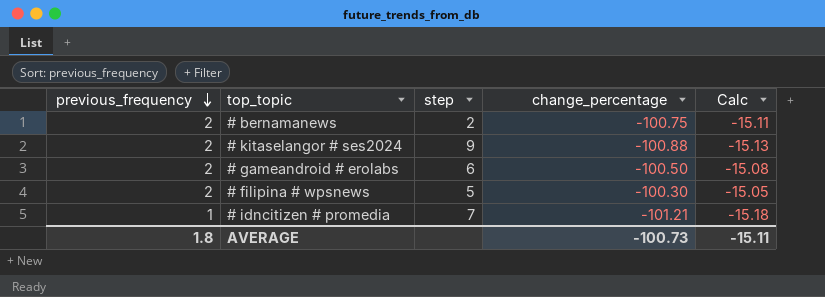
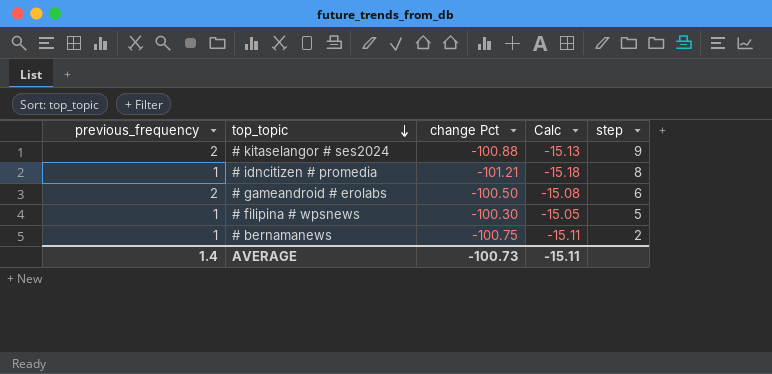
row order: previous_frequency descending -> top_topic descending
column name: change_percentage -> change Pct
column step | position: 3 -> 5
# idncitizen # promedia | step: 7 -> 8
# filipina # wpsnews | previous_frequency: 2 -> 1
# bernamanews | previous_frequency: 2 -> 1
AVERAGE | previous_frequency: 1.8 -> 1.4

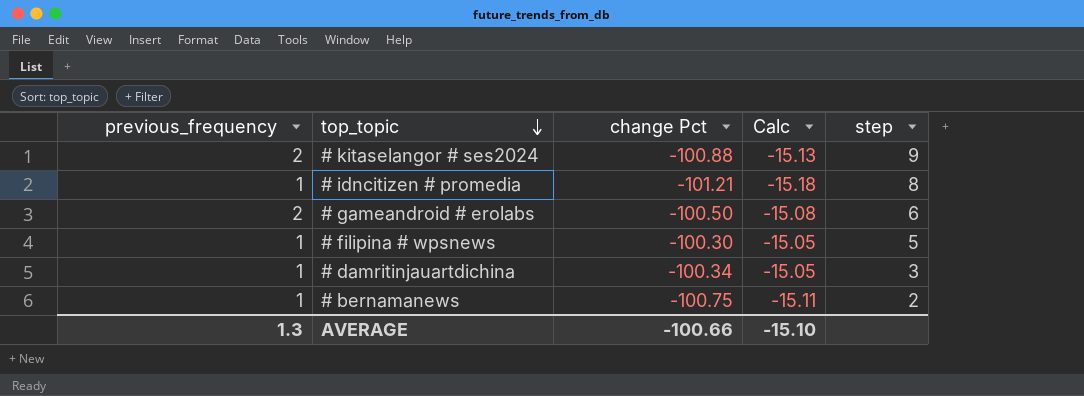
row # damritinjauartdichina: none -> 1 | -100.34 | -15.05 | 3
AVERAGE | previous_frequency: 1.4 -> 1.3
AVERAGE | change Pct: -100.73 -> -100.66
AVERAGE | Calc: -15.11 -> -15.10

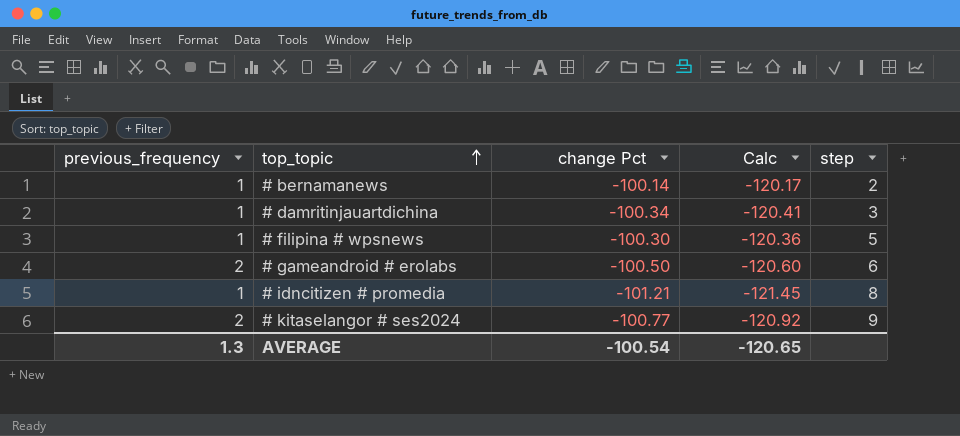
row order: top_topic descending -> top_topic ascending
column Calc | formula: [change Pct] * 0.15 -> [change Pct] * 1.2
# bernamanews | change Pct: -100.75 -> -100.14
# kitaselangor # ses2024 | change Pct: -100.88 -> -100.77
AVERAGE | change Pct: -100.66 -> -100.54
AVERAGE | Calc: -15.10 -> -120.65

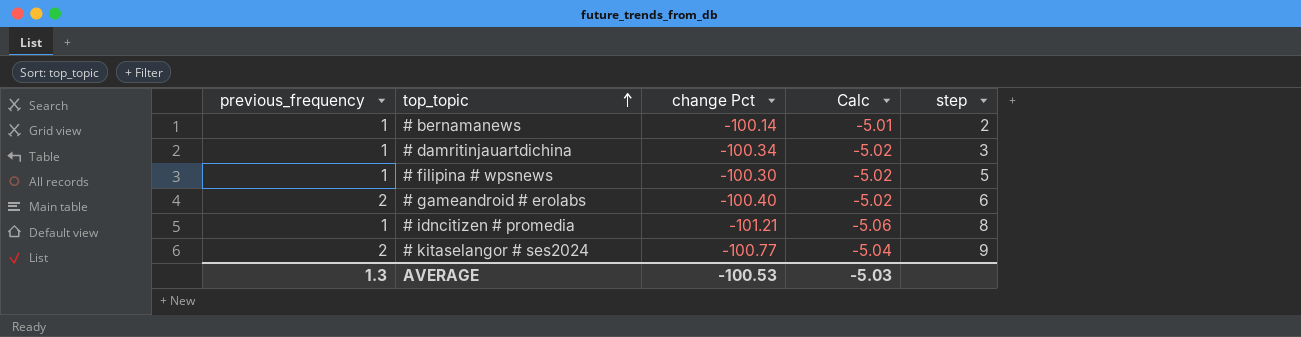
column Calc | formula: [change Pct] * 1.2 -> [change Pct] * 0.05
# gameandroid # erolabs | change Pct: -100.50 -> -100.40
AVERAGE | change Pct: -100.54 -> -100.53
AVERAGE | Calc: -120.65 -> -5.03

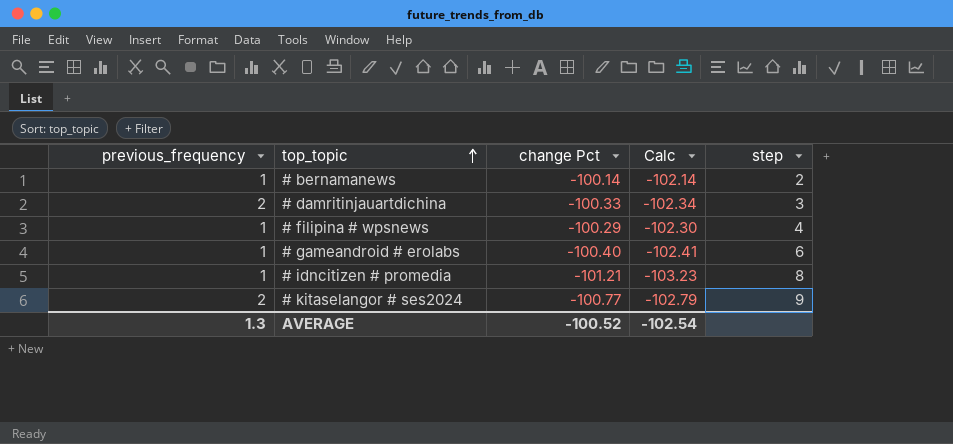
column Calc | formula: [change Pct] * 0.05 -> [change Pct] * 1.02
# damritinjauartdichina | previous_frequency: 1 -> 2
# damritinjauartdichina | change Pct: -100.34 -> -100.33
# filipina # wpsnews | change Pct: -100.30 -> -100.29
# filipina # wpsnews | step: 5 -> 4
# gameandroid # erolabs | previous_frequency: 2 -> 1
AVERAGE | change Pct: -100.53 -> -100.52
AVERAGE | Calc: -5.03 -> -102.54

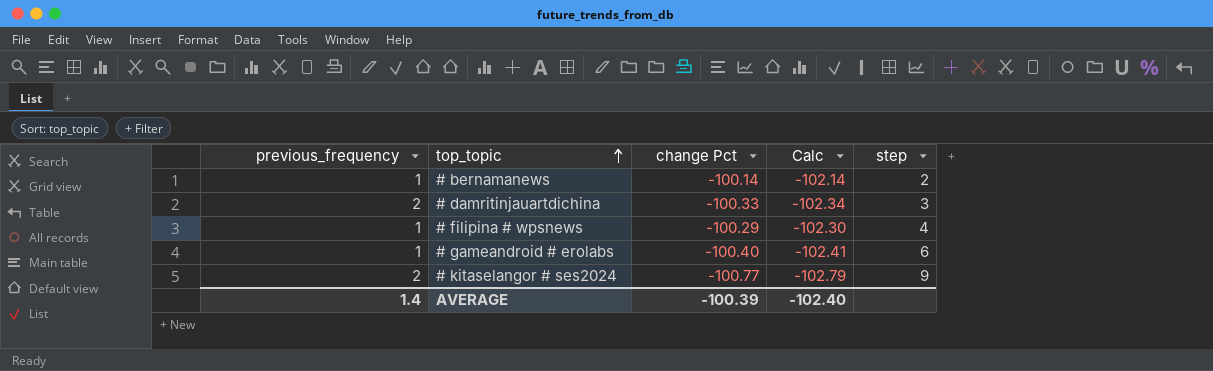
row # idncitizen # promedia: 1 | -101.21 | -103.23 | 8 -> none
AVERAGE | previous_frequency: 1.3 -> 1.4
AVERAGE | change Pct: -100.52 -> -100.39
AVERAGE | Calc: -102.54 -> -102.40

